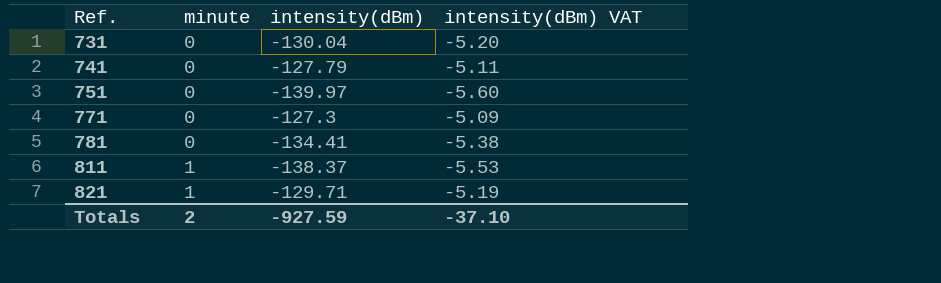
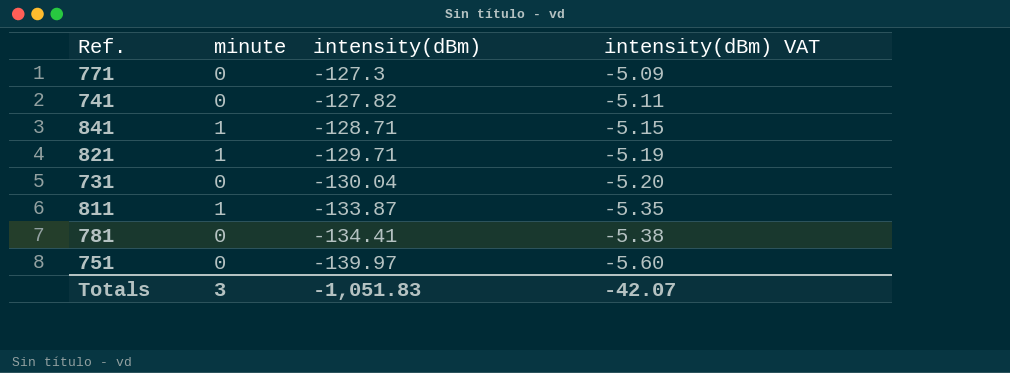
row order: Ref. ascending -> intensity(dBm) descending
741 | intensity(dBm): -127.79 -> -127.82
row 841: none -> 1 | -128.71 | -5.15
811 | intensity(dBm): -138.37 -> -133.87
811 | intensity(dBm) VAT: -5.53 -> -5.35
Totals | minute: 2 -> 3
Totals | intensity(dBm): -927.59 -> -1,051.83
Totals | intensity(dBm) VAT: -37.10 -> -42.07

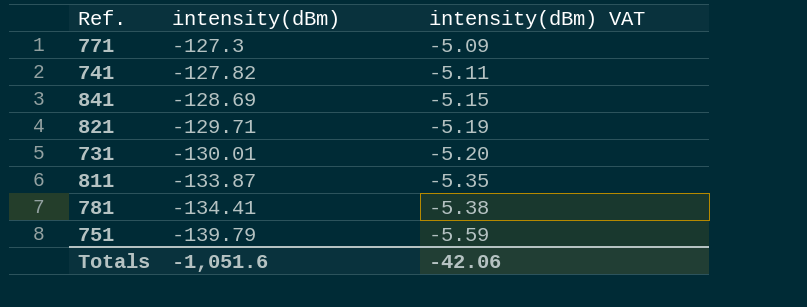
column minute | position: 2 -> none
841 | intensity(dBm): -128.71 -> -128.69
731 | intensity(dBm): -130.04 -> -130.01
751 | intensity(dBm): -139.97 -> -139.79
751 | intensity(dBm) VAT: -5.60 -> -5.59
Totals | intensity(dBm): -1,051.83 -> -1,051.6
Totals | intensity(dBm) VAT: -42.07 -> -42.06

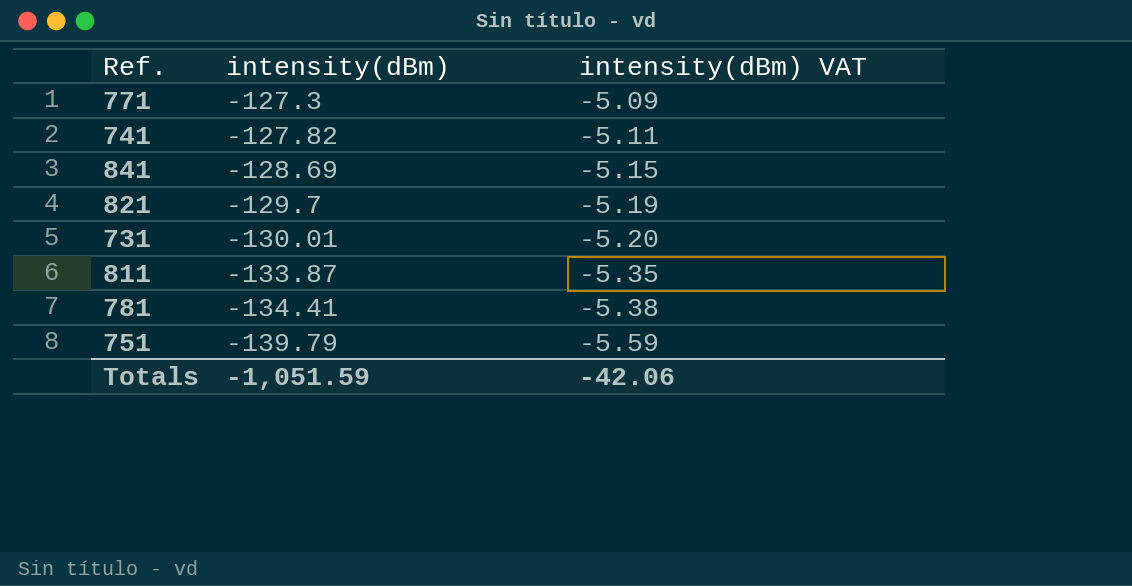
821 | intensity(dBm): -129.71 -> -129.7
Totals | intensity(dBm): -1,051.6 -> -1,051.59

